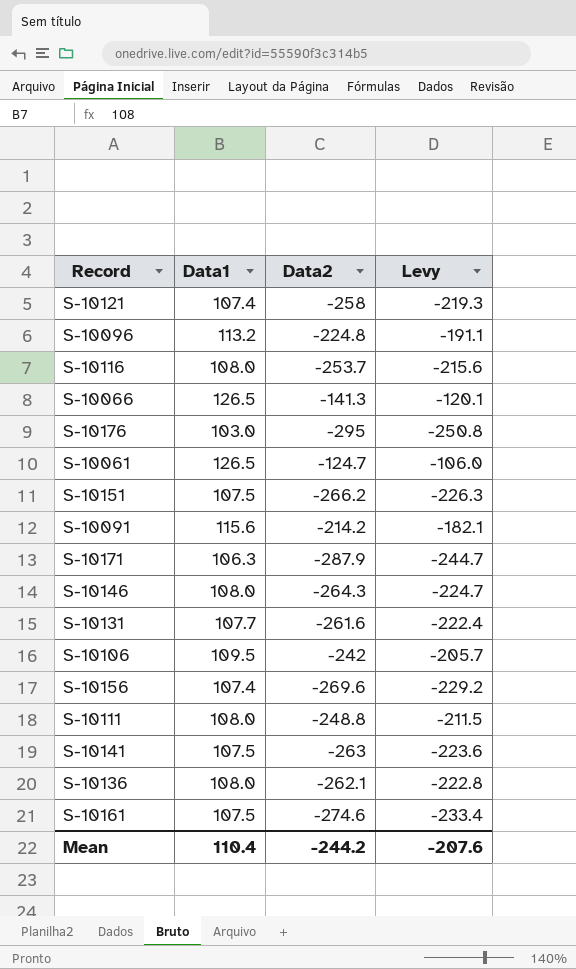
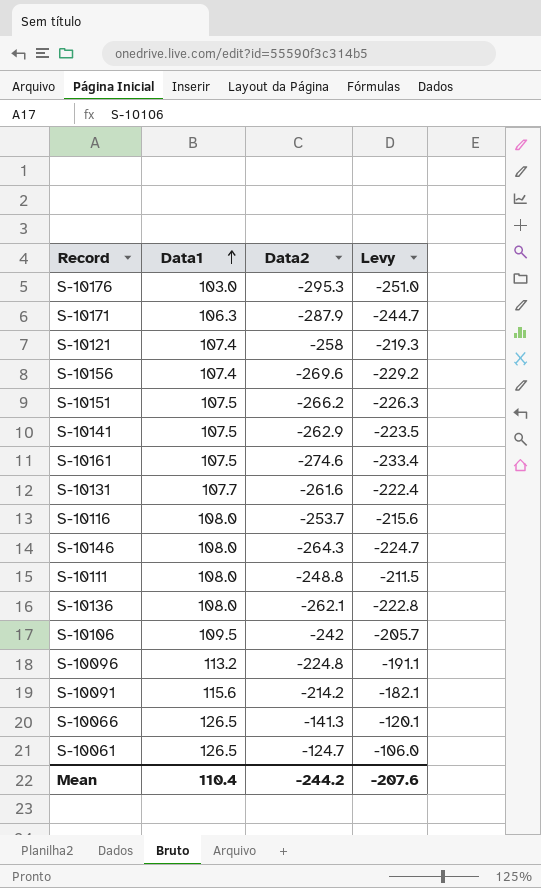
row order: none -> Data1 ascending
S-10176 | Data2: -295 -> -295.3
S-10176 | Levy: -250.8 -> -251.0
S-10141 | Data2: -263 -> -262.9
S-10141 | Levy: -223.6 -> -223.5

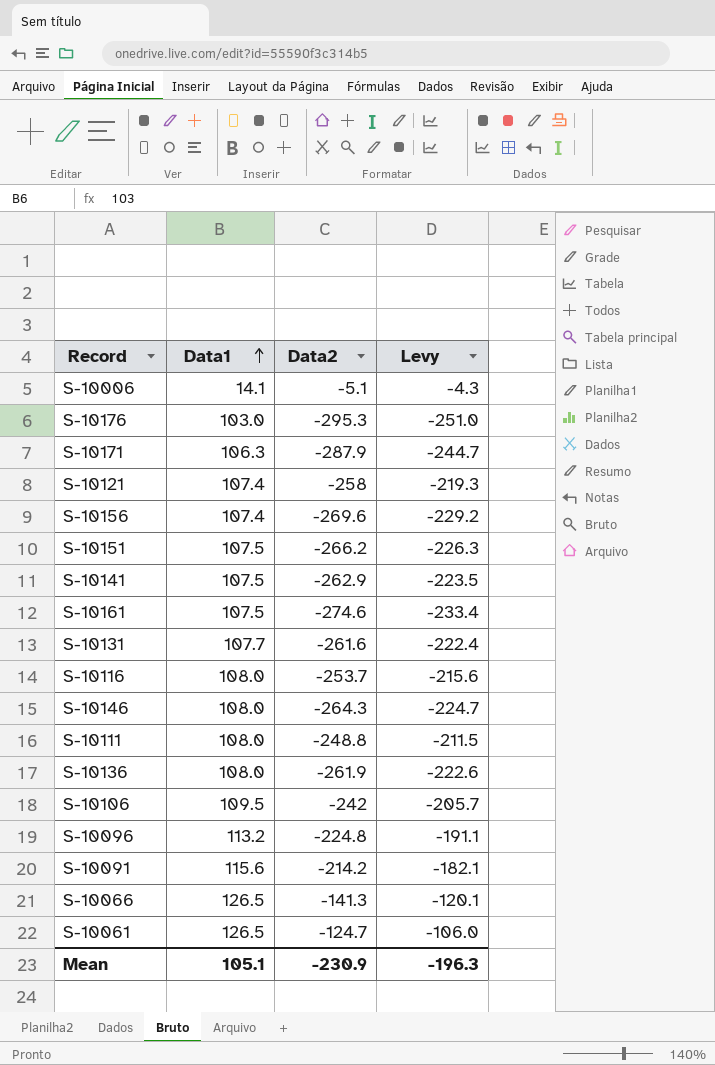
row S-10006: none -> 14.1 | -5.1 | -4.3
S-10136 | Data2: -262.1 -> -261.9
S-10136 | Levy: -222.8 -> -222.6
Mean | Data1: 110.4 -> 105.1
Mean | Data2: -244.2 -> -230.9
Mean | Levy: -207.6 -> -196.3

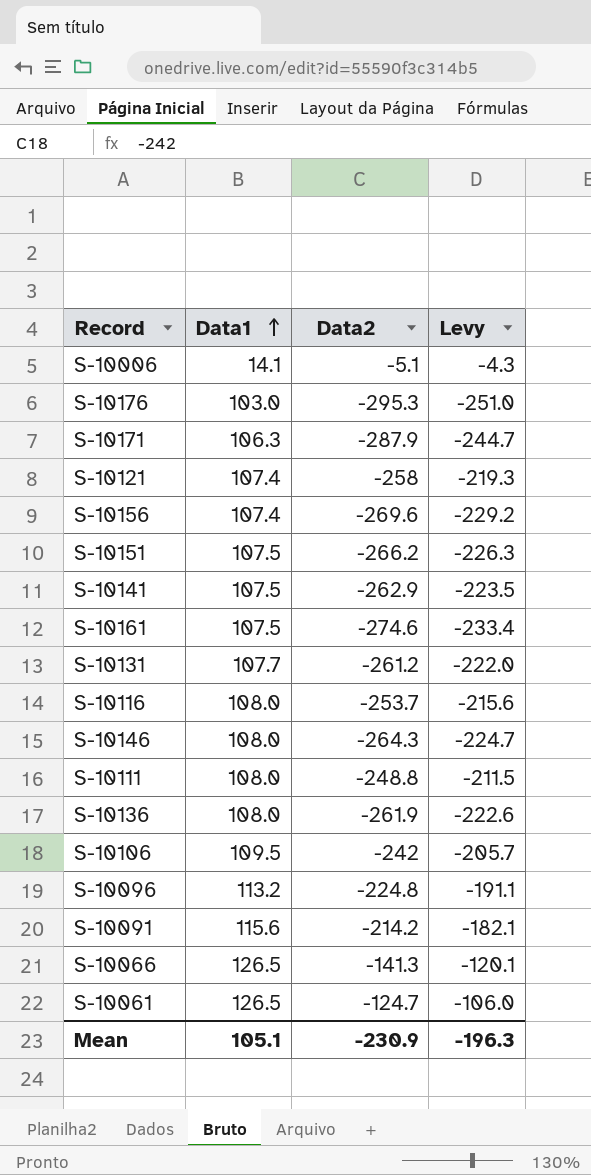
S-10131 | Data2: -261.6 -> -261.2
S-10131 | Levy: -222.4 -> -222.0

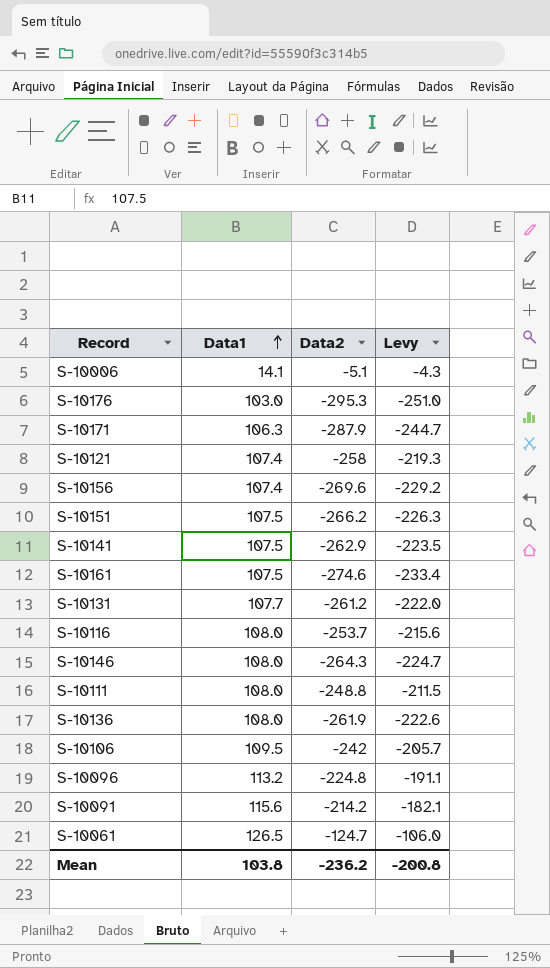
row S-10066: 126.5 | -141.3 | -120.1 -> none
Mean | Data1: 105.1 -> 103.8
Mean | Data2: -230.9 -> -236.2
Mean | Levy: -196.3 -> -200.8

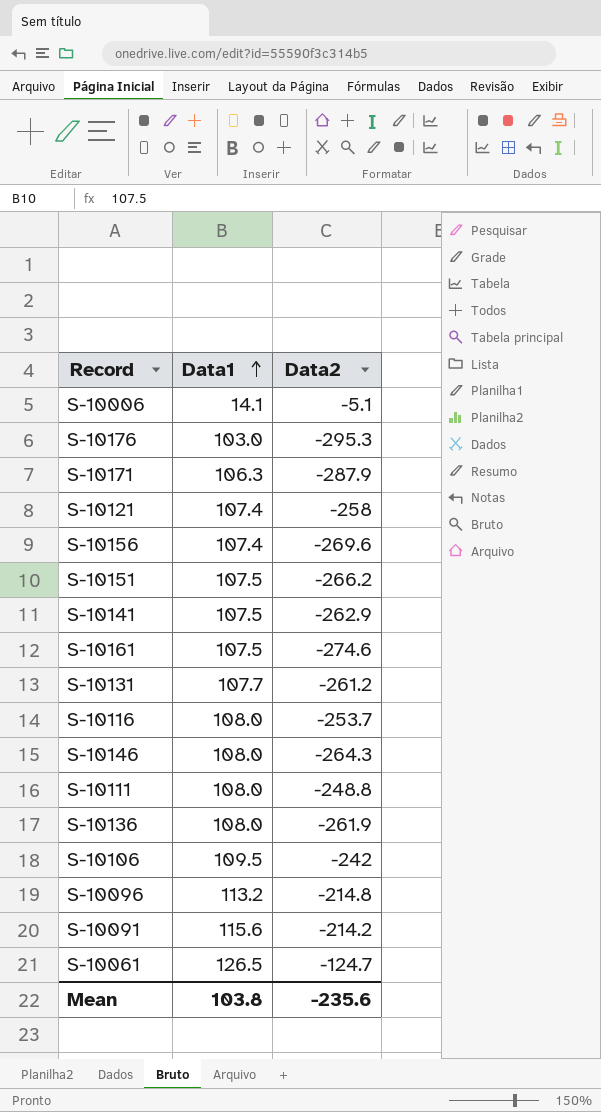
column Levy | formula: [Data2] * 0.85 -> none
S-10096 | Data2: -224.8 -> -214.8
Mean | Data2: -236.2 -> -235.6

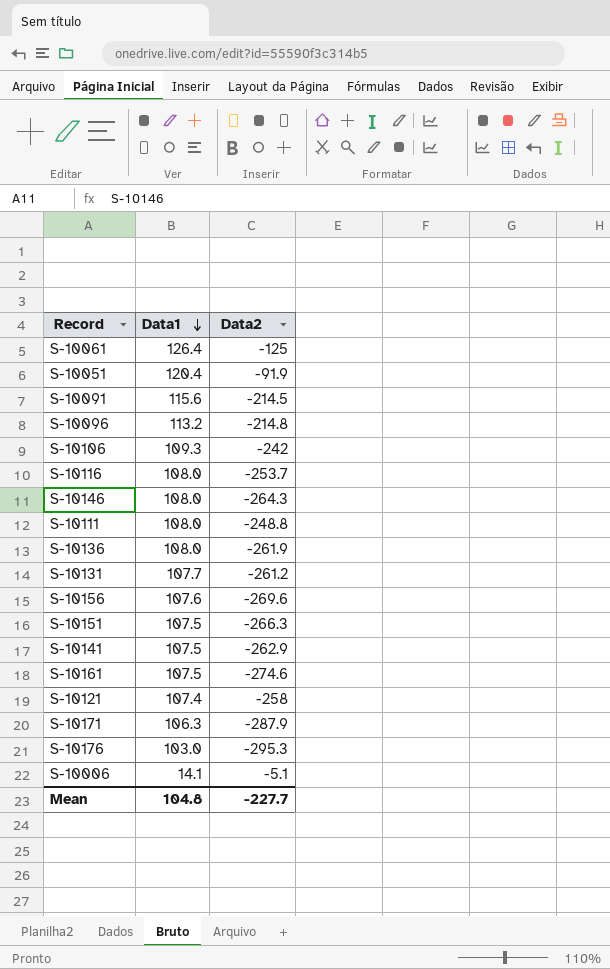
row order: Data1 ascending -> Data1 descending
S-10061 | Data1: 126.5 -> 126.4
S-10061 | Data2: -124.7 -> -125
row S-10051: none -> 120.4 | -91.9
S-10091 | Data2: -214.2 -> -214.5
S-10106 | Data1: 109.5 -> 109.3
S-10156 | Data1: 107.4 -> 107.6
S-10151 | Data2: -266.2 -> -266.3
Mean | Data1: 103.8 -> 104.8
Mean | Data2: -235.6 -> -227.7

